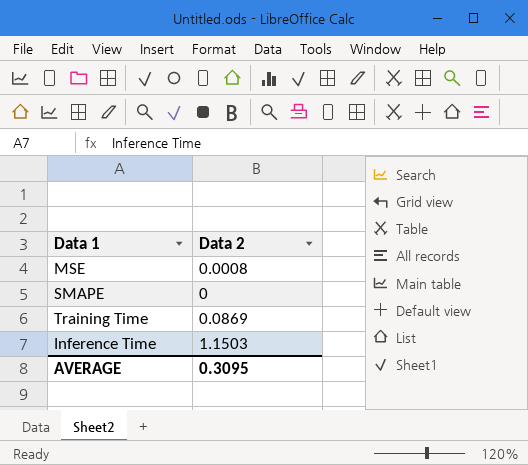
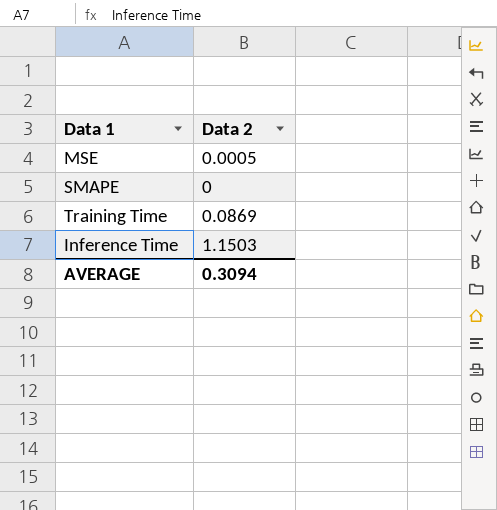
MSE | Data 2: 0.0008 -> 0.0005
AVERAGE | Data 2: 0.3095 -> 0.3094

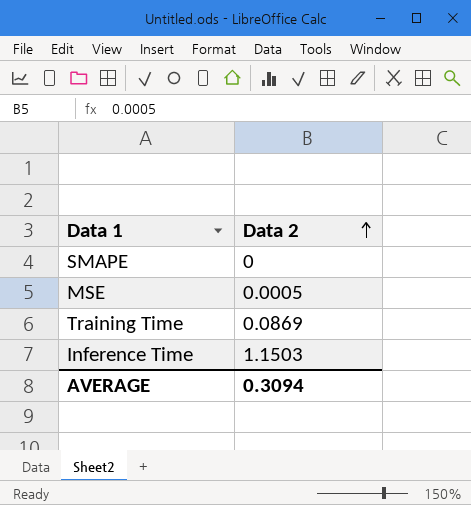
row order: none -> Data 2 ascending

